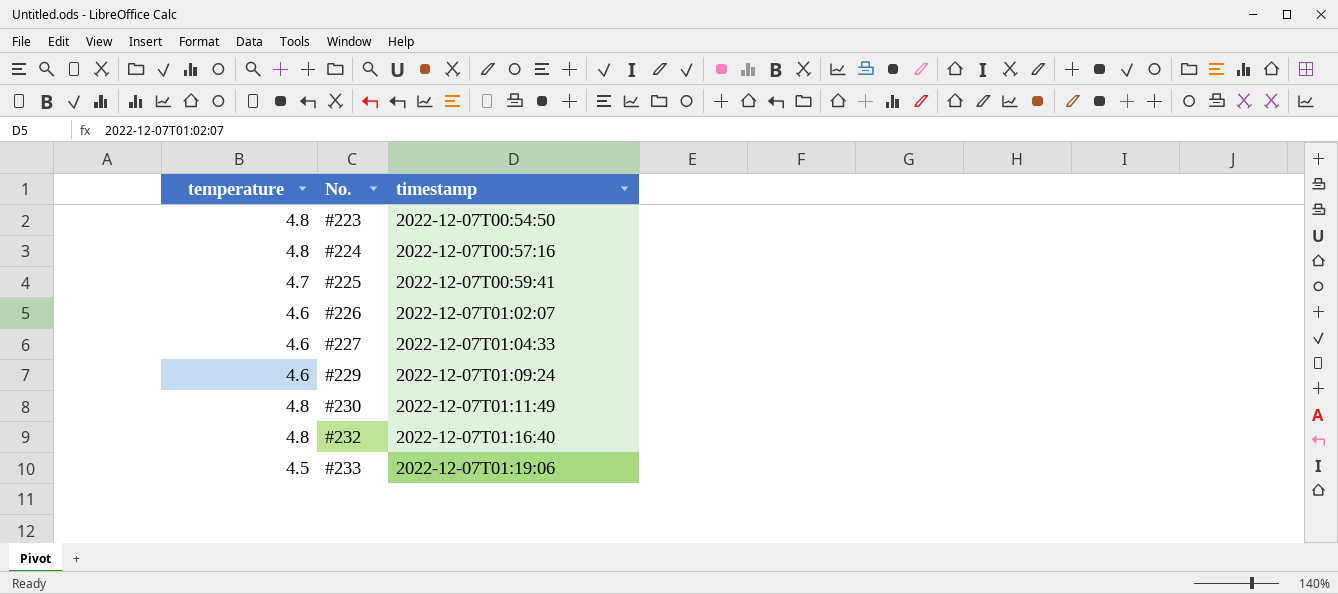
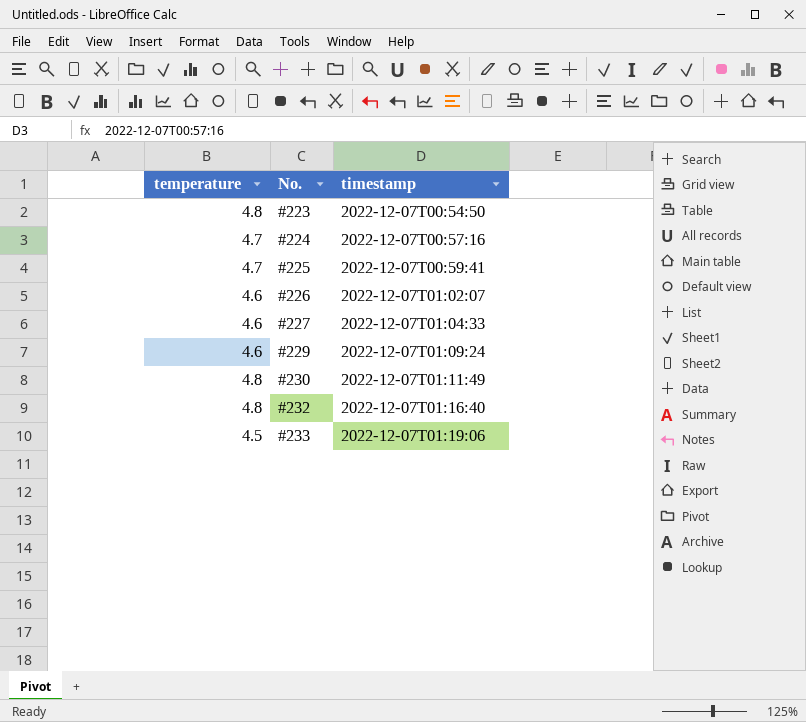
#224 | temperature: 4.8 -> 4.7

